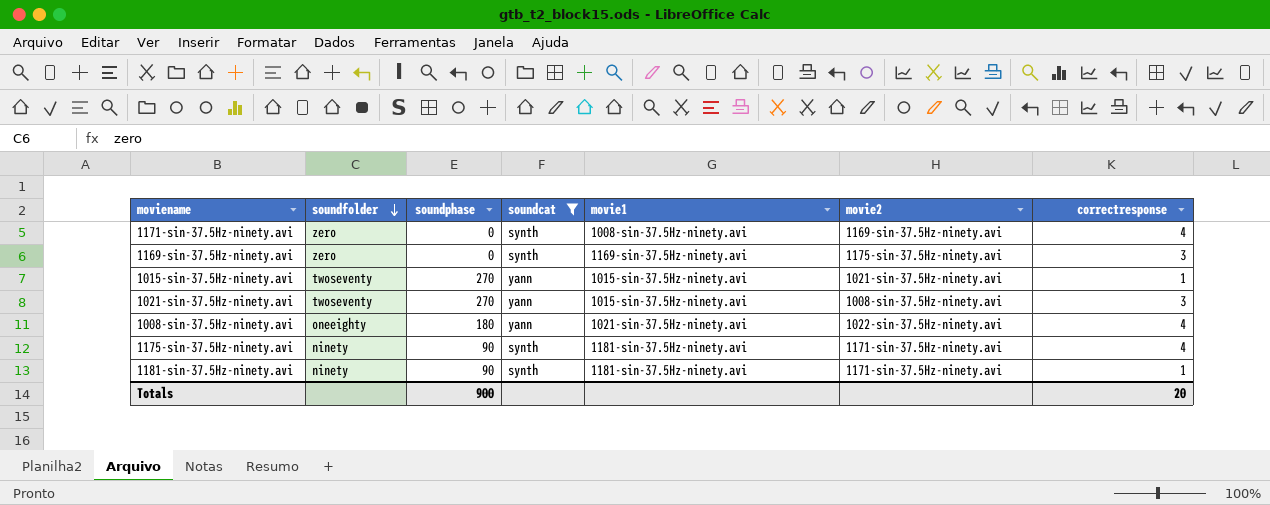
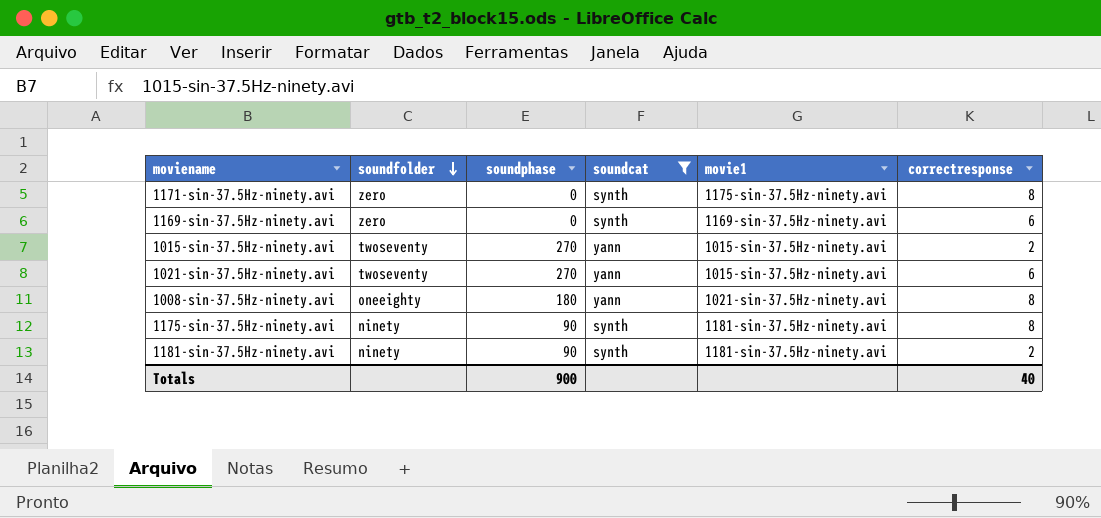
column movie2 | position: 6 -> none
1171-sin-37.5Hz-ninety.avi | movie1: 1008-sin-37.5Hz-ninety.avi -> 1175-sin-37.5Hz-ninety.avi
1171-sin-37.5Hz-ninety.avi | correctresponse: 4 -> 8
1169-sin-37.5Hz-ninety.avi | correctresponse: 3 -> 6
1015-sin-37.5Hz-ninety.avi | correctresponse: 1 -> 2
1021-sin-37.5Hz-ninety.avi | correctresponse: 3 -> 6
1008-sin-37.5Hz-ninety.avi | correctresponse: 4 -> 8
1175-sin-37.5Hz-ninety.avi | correctresponse: 4 -> 8
1181-sin-37.5Hz-ninety.avi | correctresponse: 1 -> 2
Totals | correctresponse: 20 -> 40

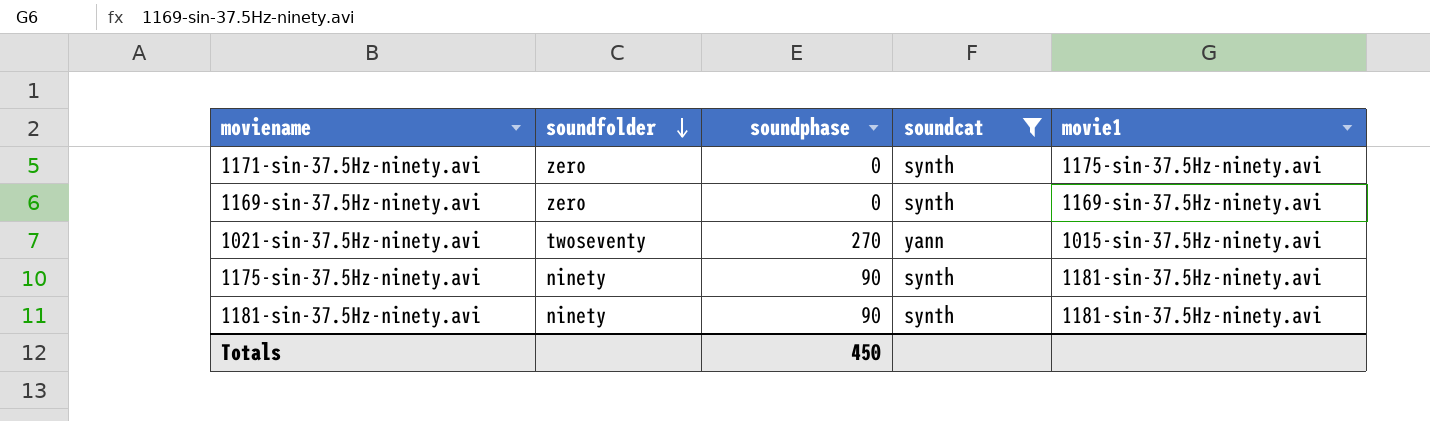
column correctresponse | position: 6 -> none
row 1015-sin-37.5Hz-ninety.avi: twoseventy | 270 | yann | 1015-sin-37.5Hz-ninety.avi | 2 -> none
row 1008-sin-37.5Hz-ninety.avi: oneeighty | 180 | yann | 1021-sin-37.5Hz-ninety.avi | 8 -> none
Totals | soundphase: 900 -> 450

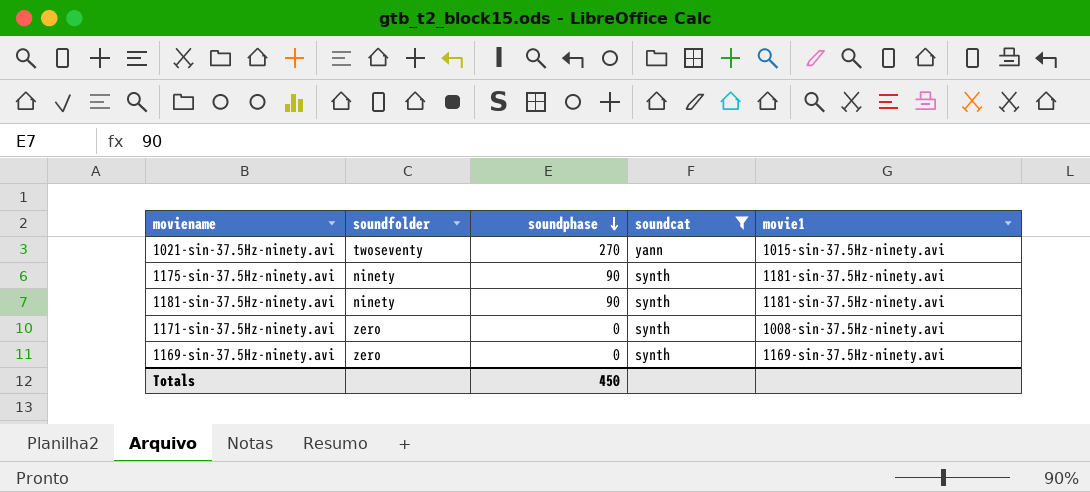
row order: soundfolder descending -> soundphase descending
1171-sin-37.5Hz-ninety.avi | movie1: 1175-sin-37.5Hz-ninety.avi -> 1008-sin-37.5Hz-ninety.avi

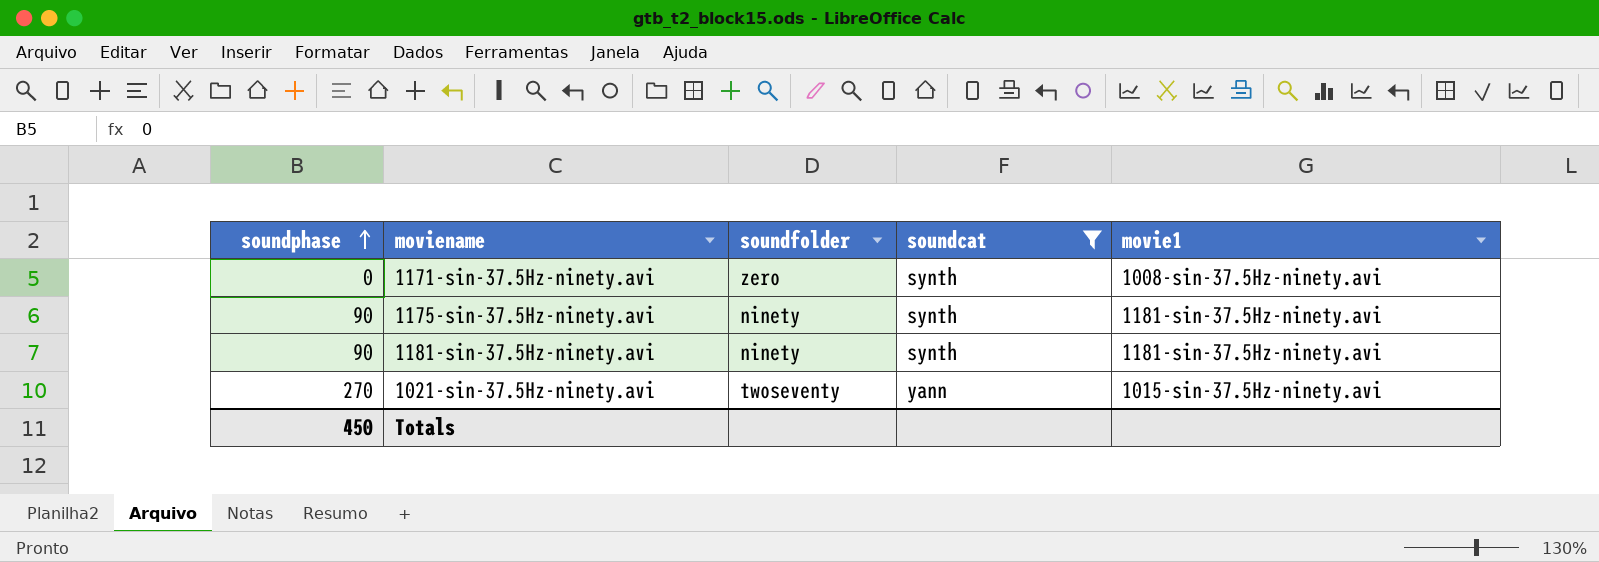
row order: soundphase descending -> soundphase ascending
column soundphase | position: 3 -> 1
row 1169-sin-37.5Hz-ninety.avi: zero | 0 | synth | 1169-sin-37.5Hz-ninety.avi -> none

